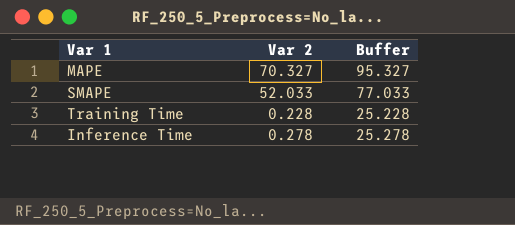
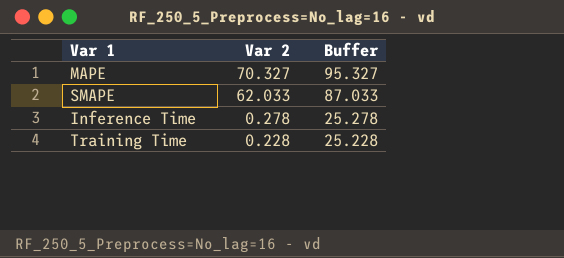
row order: none -> Var 2 descending
SMAPE | Var 2: 52.033 -> 62.033
SMAPE | Buffer: 77.033 -> 87.033

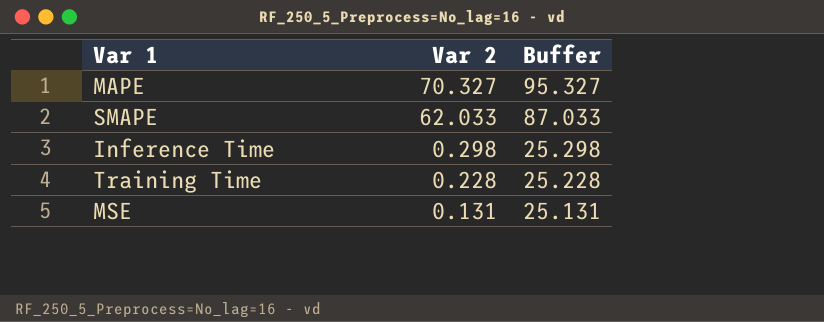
Inference Time | Var 2: 0.278 -> 0.298
Inference Time | Buffer: 25.278 -> 25.298
row MSE: none -> 0.131 | 25.131

